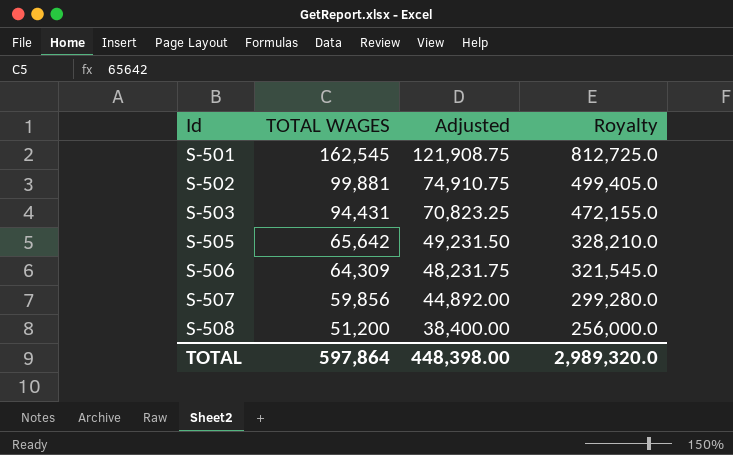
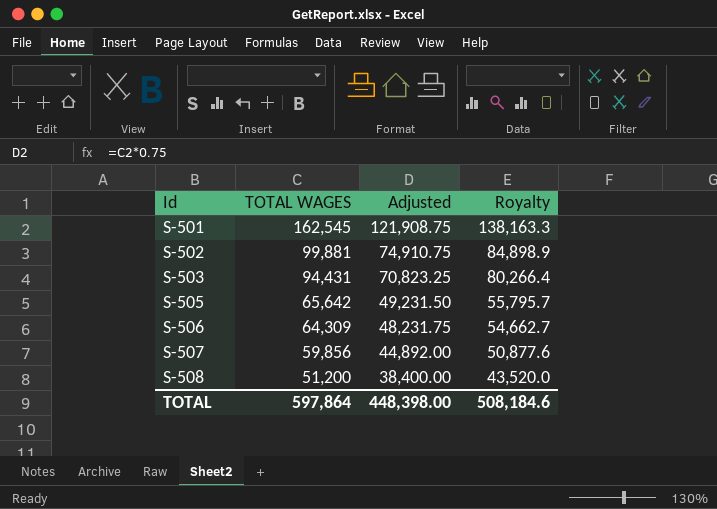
column Royalty | formula: [TOTAL WAGES] * 5 -> [TOTAL WAGES] * 0.85
TOTAL | Royalty: 2,989,320.0 -> 508,184.6

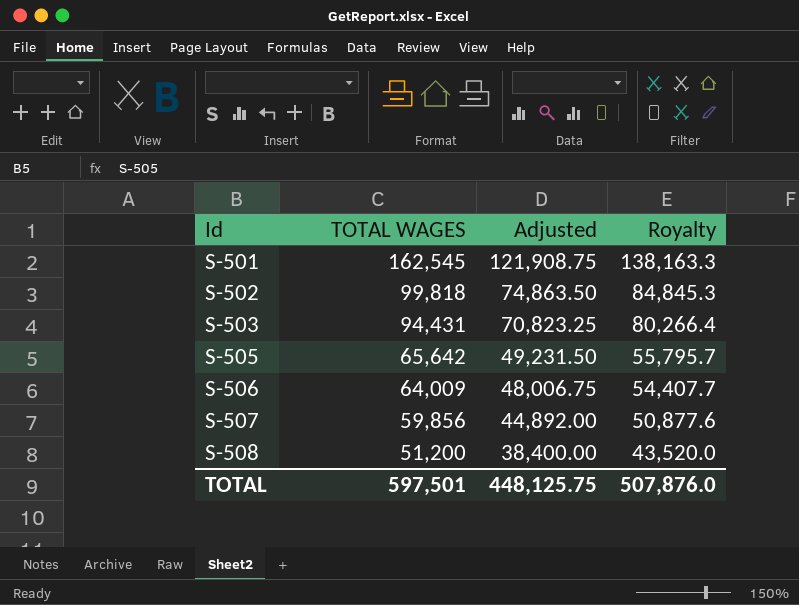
S-502 | TOTAL WAGES: 99,881 -> 99,818
S-502 | Adjusted: 74,910.75 -> 74,863.50
S-502 | Royalty: 84,898.9 -> 84,845.3
S-506 | TOTAL WAGES: 64,309 -> 64,009
S-506 | Adjusted: 48,231.75 -> 48,006.75
S-506 | Royalty: 54,662.7 -> 54,407.7
TOTAL | TOTAL WAGES: 597,864 -> 597,501
TOTAL | Adjusted: 448,398.00 -> 448,125.75
TOTAL | Royalty: 508,184.6 -> 507,876.0

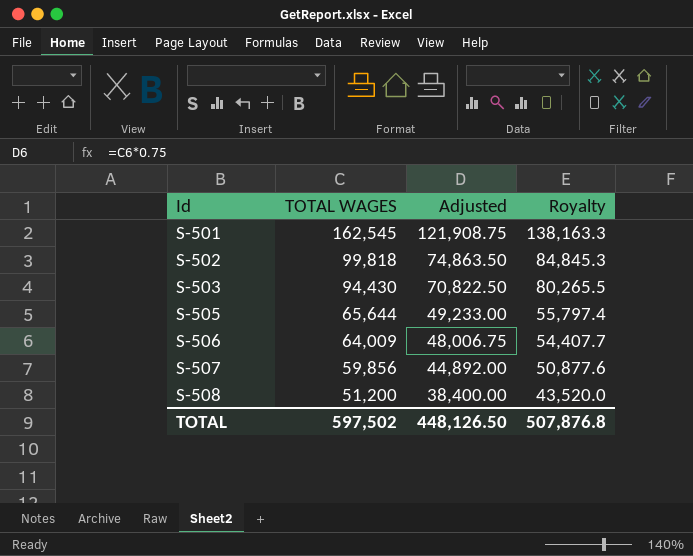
S-503 | TOTAL WAGES: 94,431 -> 94,430
S-503 | Adjusted: 70,823.25 -> 70,822.50
S-503 | Royalty: 80,266.4 -> 80,265.5
S-505 | TOTAL WAGES: 65,642 -> 65,644
S-505 | Adjusted: 49,231.50 -> 49,233.00
S-505 | Royalty: 55,795.7 -> 55,797.4
TOTAL | TOTAL WAGES: 597,501 -> 597,502
TOTAL | Adjusted: 448,125.75 -> 448,126.50
TOTAL | Royalty: 507,876.0 -> 507,876.8

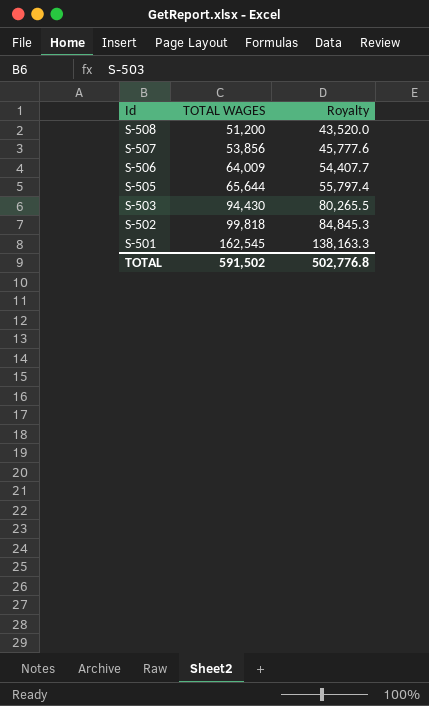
row order: Id ascending -> Id descending
column Adjusted | formula: [TOTAL WAGES] * 0.75 -> none
S-507 | TOTAL WAGES: 59,856 -> 53,856
S-507 | Royalty: 50,877.6 -> 45,777.6
TOTAL | TOTAL WAGES: 597,502 -> 591,502
TOTAL | Royalty: 507,876.8 -> 502,776.8

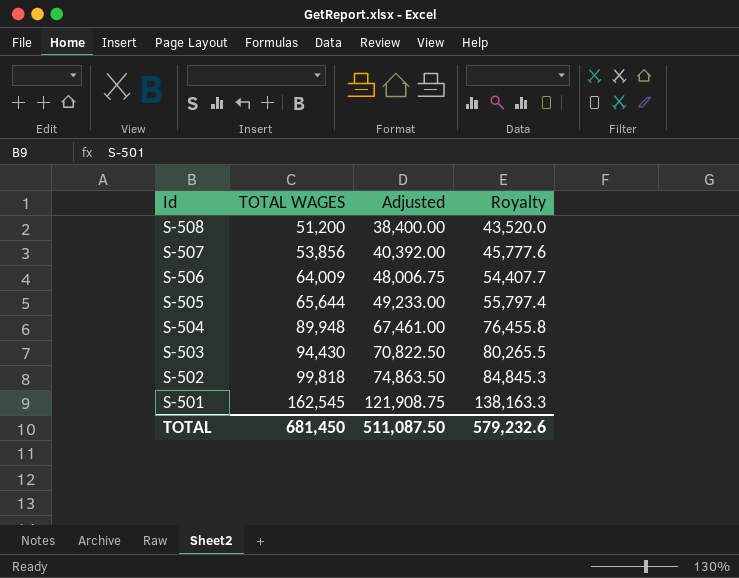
column Adjusted | formula: none -> [TOTAL WAGES] * 0.75
row S-504: none -> 89,948 | 67,461.00 | 76,455.8
TOTAL | TOTAL WAGES: 591,502 -> 681,450
TOTAL | Royalty: 502,776.8 -> 579,232.6

